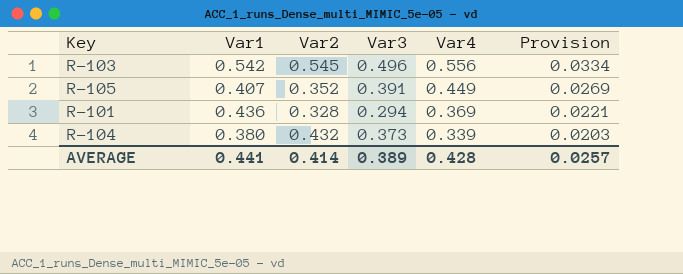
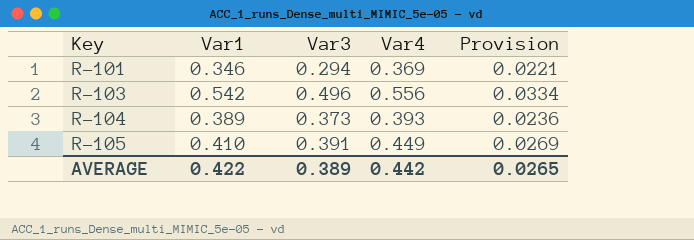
row order: Var4 descending -> Key ascending
column Var2 | position: 3 -> none
R-101 | Var1: 0.436 -> 0.346
R-104 | Var1: 0.380 -> 0.389
R-104 | Var4: 0.339 -> 0.393
R-104 | Provision: 0.0203 -> 0.0236
R-105 | Var1: 0.407 -> 0.410
AVERAGE | Var1: 0.441 -> 0.422
AVERAGE | Var4: 0.428 -> 0.442
AVERAGE | Provision: 0.0257 -> 0.0265

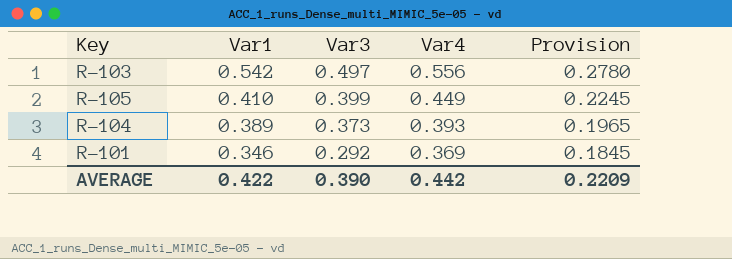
row order: Key ascending -> Var1 descending
column Provision | formula: [Var4] * 0.06 -> [Var4] * 0.5
R-103 | Var3: 0.496 -> 0.497
R-105 | Var3: 0.391 -> 0.399
R-101 | Var3: 0.294 -> 0.292
AVERAGE | Var3: 0.389 -> 0.390
AVERAGE | Provision: 0.0265 -> 0.2209

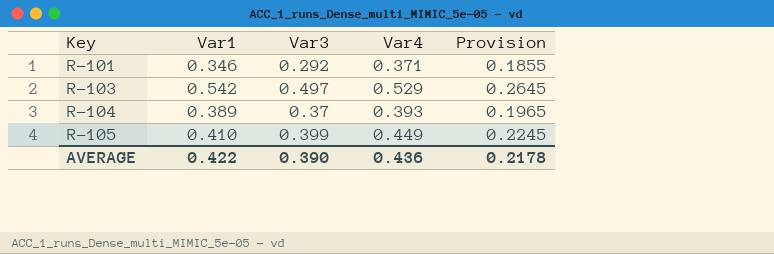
row order: Var1 descending -> Key ascending
R-101 | Var4: 0.369 -> 0.371
R-101 | Provision: 0.1845 -> 0.1855
R-103 | Var4: 0.556 -> 0.529
R-103 | Provision: 0.2780 -> 0.2645
R-104 | Var3: 0.373 -> 0.37
AVERAGE | Var4: 0.442 -> 0.436
AVERAGE | Provision: 0.2209 -> 0.2178

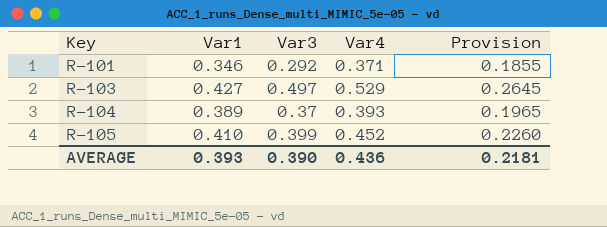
R-103 | Var1: 0.542 -> 0.427
R-105 | Var4: 0.449 -> 0.452
R-105 | Provision: 0.2245 -> 0.2260
AVERAGE | Var1: 0.422 -> 0.393
AVERAGE | Provision: 0.2178 -> 0.2181

